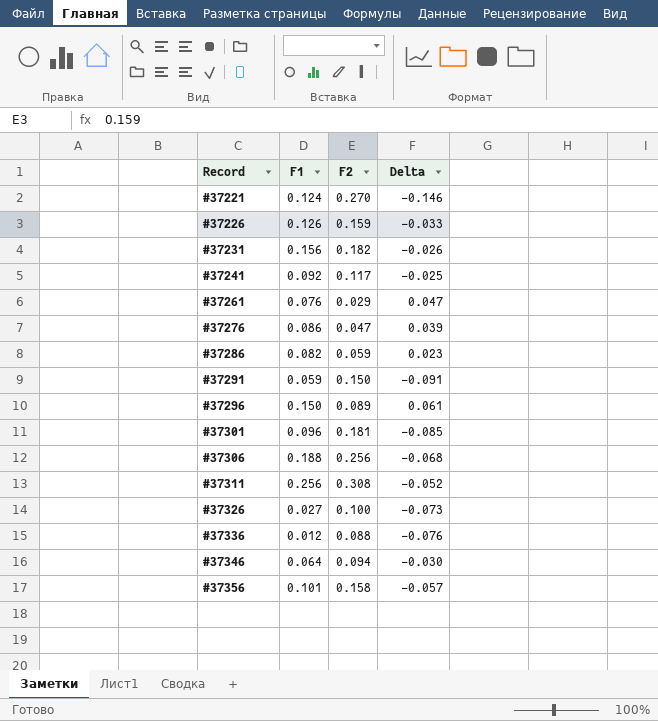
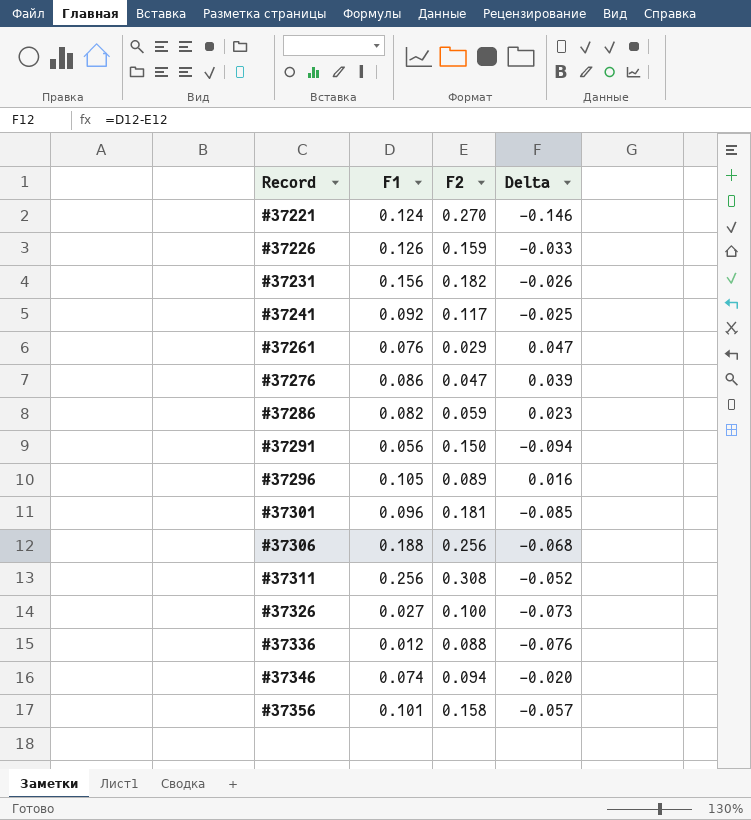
#37291 | F1: 0.059 -> 0.056
#37291 | Delta: -0.091 -> -0.094
#37296 | F1: 0.150 -> 0.105
#37296 | Delta: 0.061 -> 0.016
#37346 | F1: 0.064 -> 0.074
#37346 | Delta: -0.030 -> -0.020

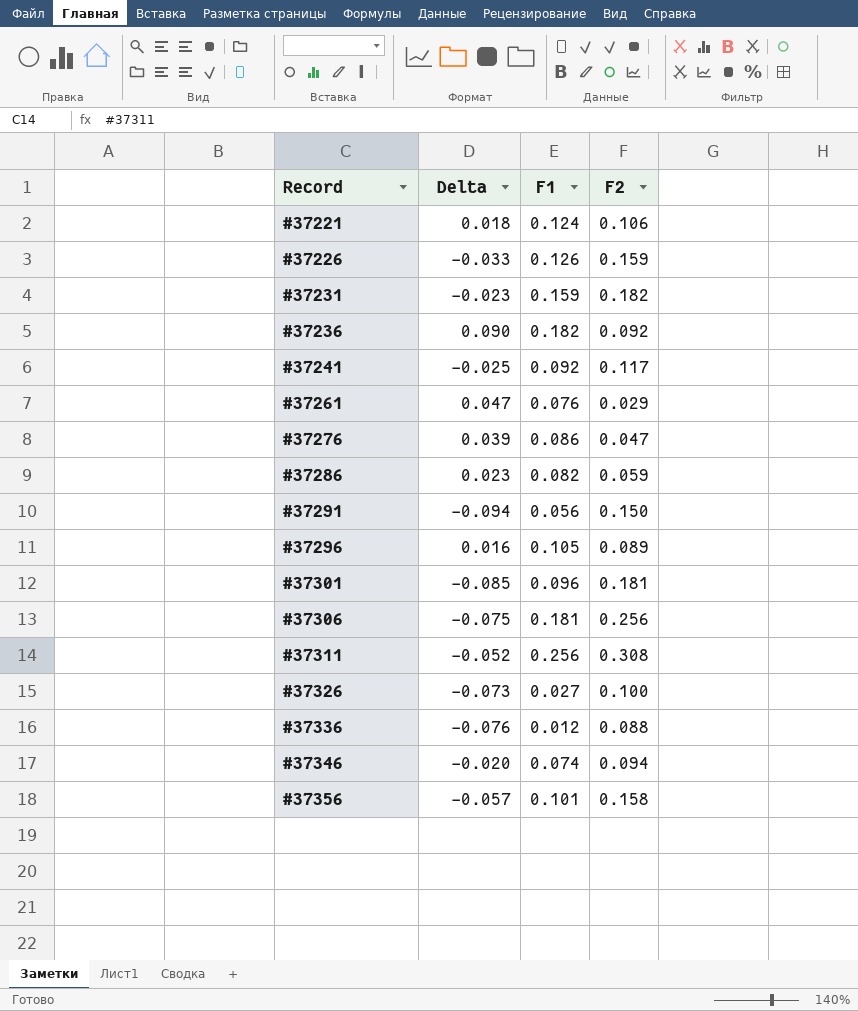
column Delta | position: 4 -> 2
#37221 | Delta: -0.146 -> 0.018
#37221 | F2: 0.270 -> 0.106
#37231 | Delta: -0.026 -> -0.023
#37231 | F1: 0.156 -> 0.159
row #37236: none -> 0.090 | 0.182 | 0.092
#37306 | Delta: -0.068 -> -0.075
#37306 | F1: 0.188 -> 0.181

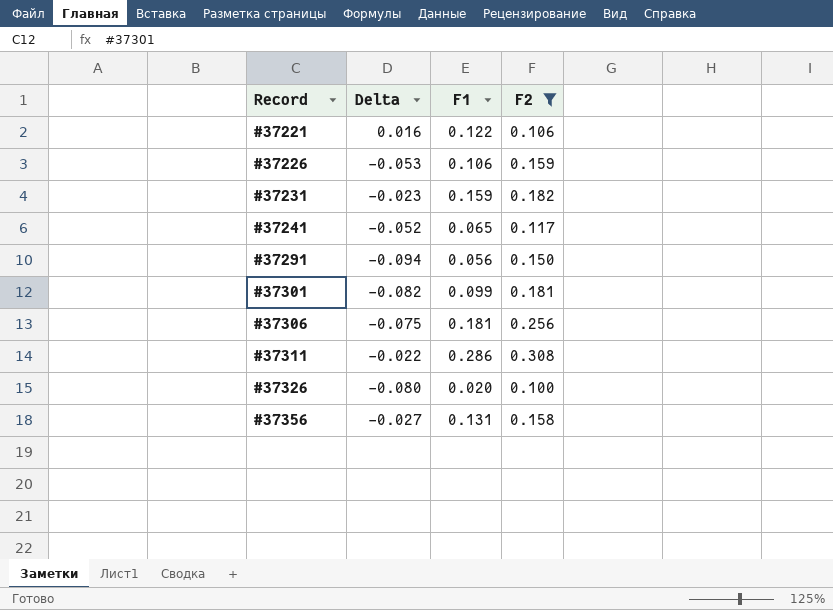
filter: none -> F2 >= 0.100
#37221 | Delta: 0.018 -> 0.016
#37221 | F1: 0.124 -> 0.122
#37226 | Delta: -0.033 -> -0.053
#37226 | F1: 0.126 -> 0.106
#37241 | Delta: -0.025 -> -0.052
#37241 | F1: 0.092 -> 0.065
#37301 | Delta: -0.085 -> -0.082
#37301 | F1: 0.096 -> 0.099
#37311 | Delta: -0.052 -> -0.022
#37311 | F1: 0.256 -> 0.286
#37326 | Delta: -0.073 -> -0.080
#37326 | F1: 0.027 -> 0.020
#37356 | Delta: -0.057 -> -0.027
#37356 | F1: 0.101 -> 0.131

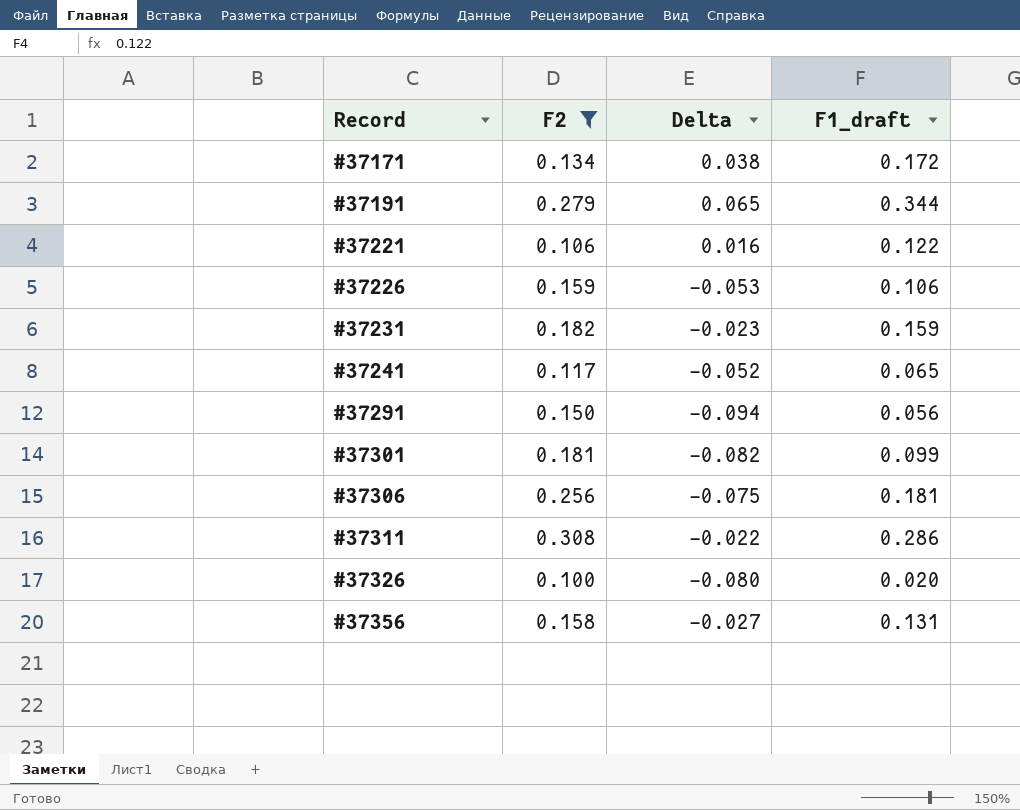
column F2 | position: 4 -> 2
column name: F1 -> F1_draft
row #37171: none -> 0.134 | 0.038 | 0.172
row #37191: none -> 0.279 | 0.065 | 0.344

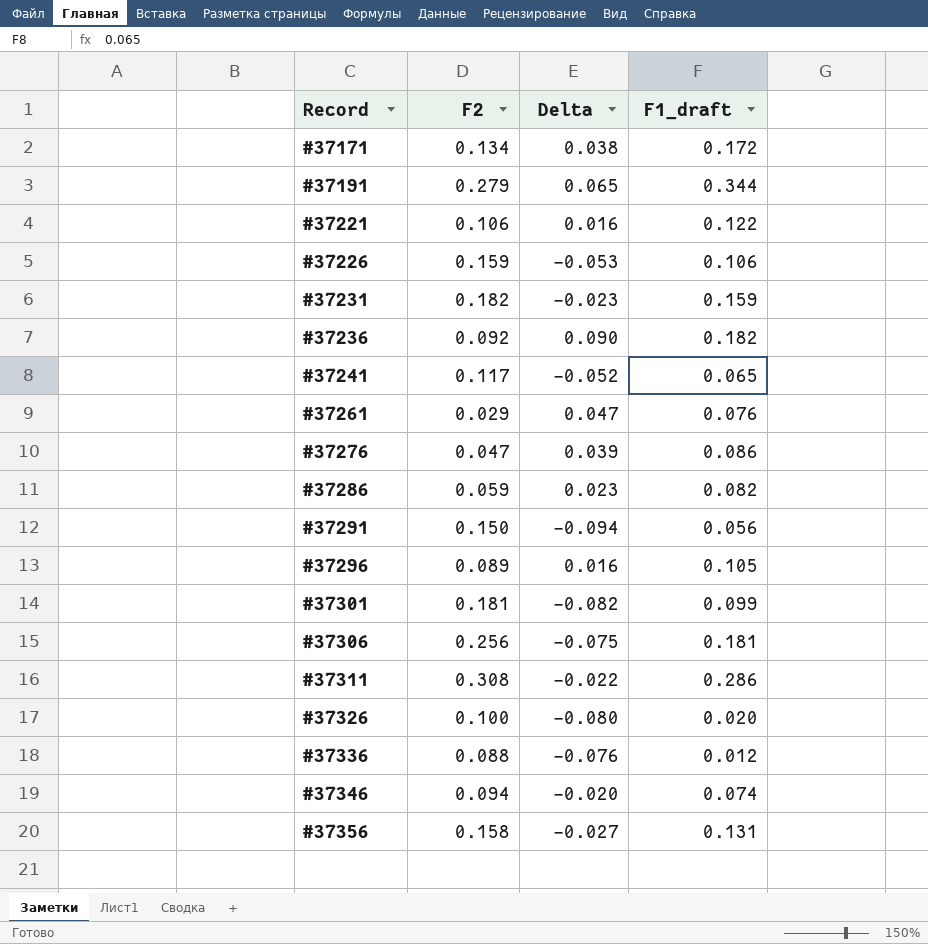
filter: F2 >= 0.100 -> none

